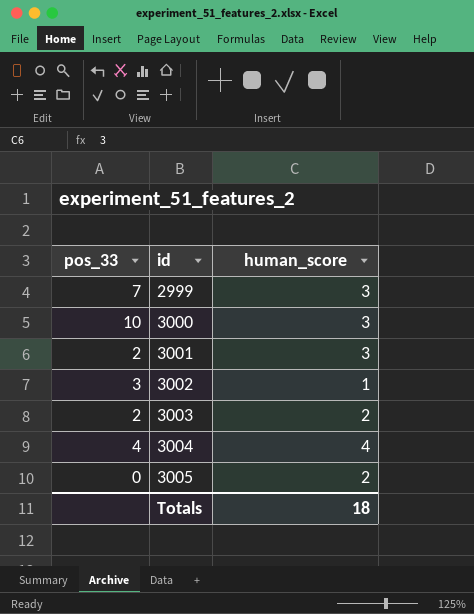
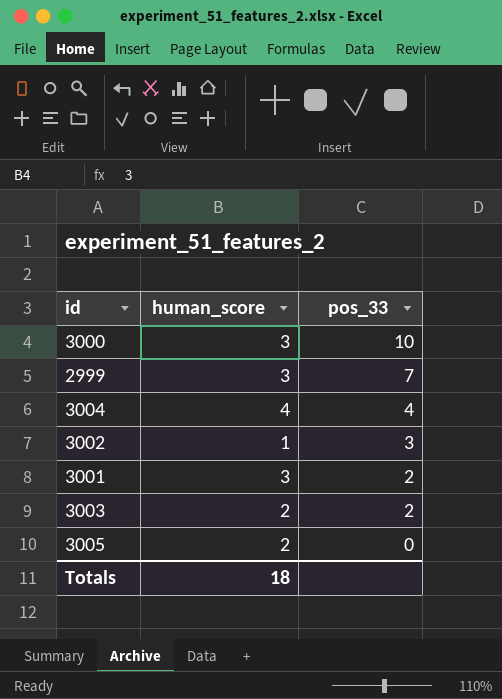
row order: id ascending -> pos_33 descending
column pos_33 | position: 1 -> 3

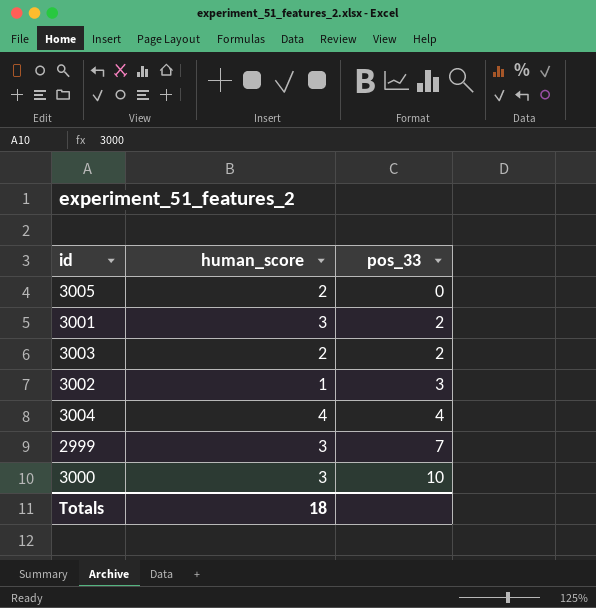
row order: pos_33 descending -> pos_33 ascending

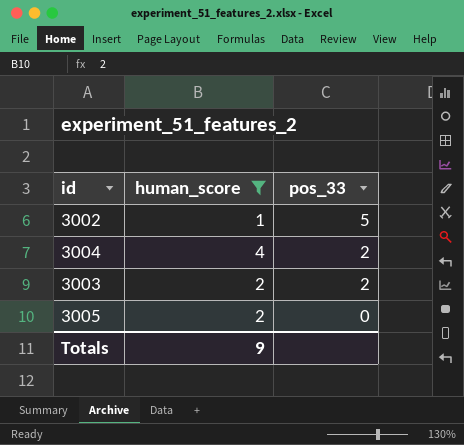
filter: none -> human_score != 3
row order: pos_33 ascending -> pos_33 descending
3002 | pos_33: 3 -> 5
3004 | pos_33: 4 -> 2
Totals | human_score: 18 -> 9

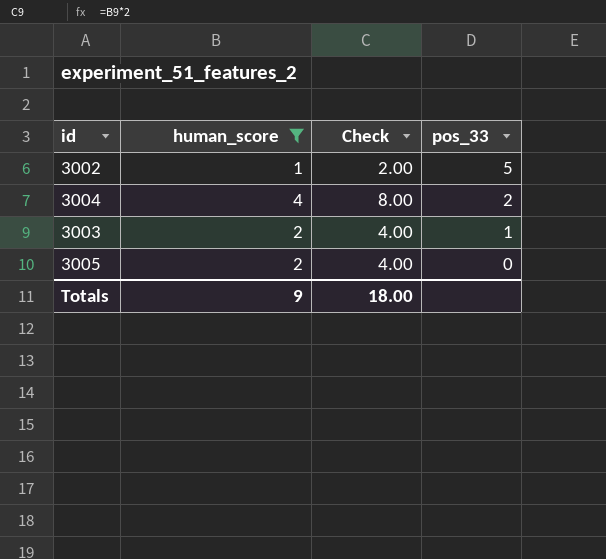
column Check | formula: none -> [human_score] * 2
3003 | pos_33: 2 -> 1

